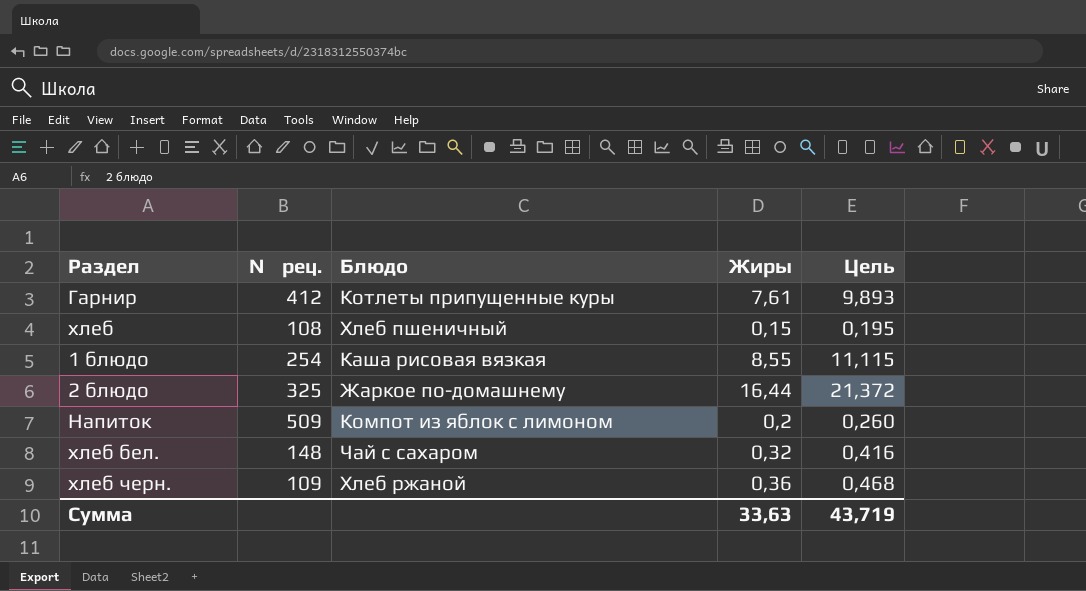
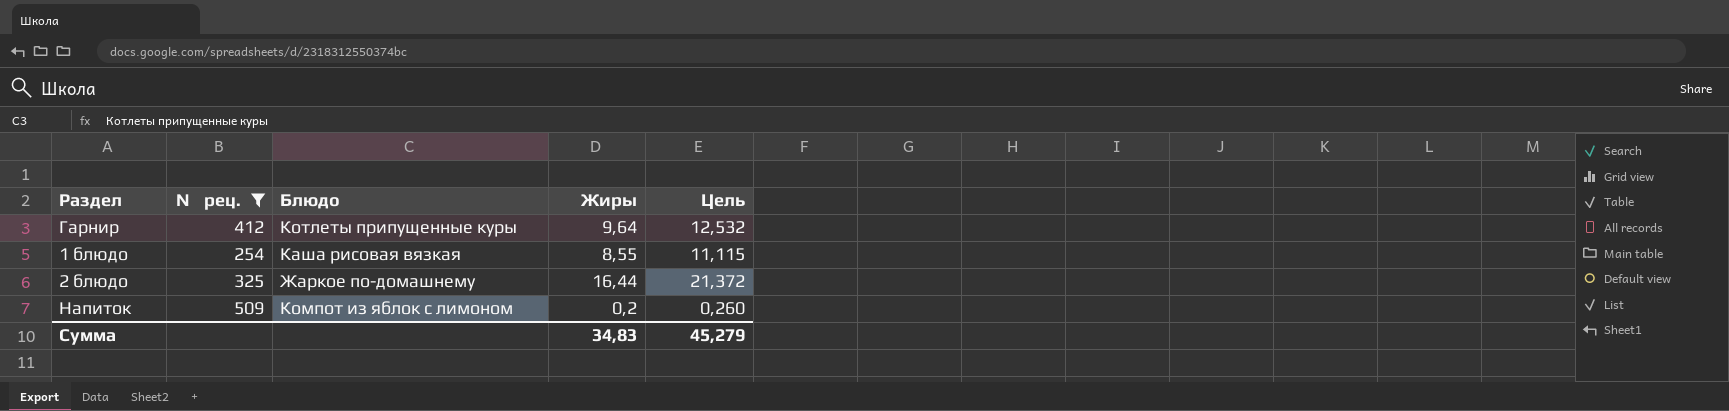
filter: none -> № рец. >= 254
Гарнир | Жиры: 7,61 -> 9,64
Гарнир | Цель: 9,893 -> 12,532
Сумма | Жиры: 33,63 -> 34,83
Сумма | Цель: 43,719 -> 45,279

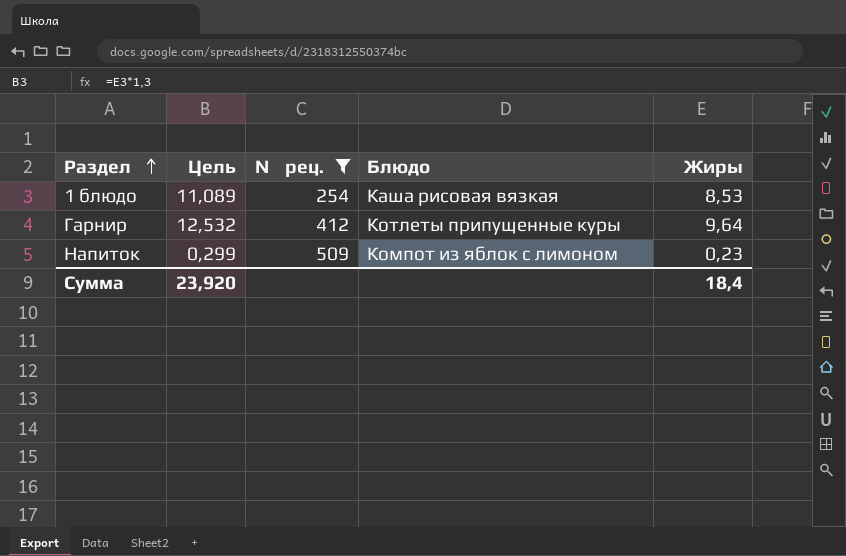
row order: none -> Раздел ascending
column Цель | position: 5 -> 2
row 2 блюдо: 325 | Жаркое по-домашнему | 16,44 | 21,372 -> none
1 блюдо | Цель: 11,115 -> 11,089
1 блюдо | Жиры: 8,55 -> 8,53
Напиток | Цель: 0,260 -> 0,299
Напиток | Жиры: 0,2 -> 0,23
Сумма | Цель: 45,279 -> 23,920
Сумма | Жиры: 34,83 -> 18,4

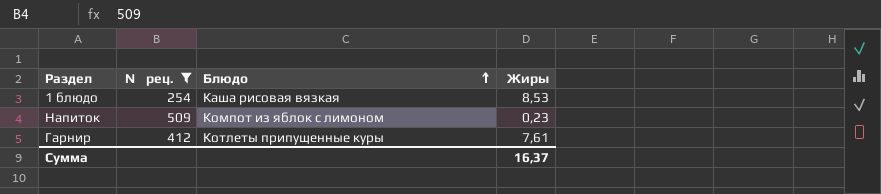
row order: Раздел ascending -> Блюдо ascending
column Цель | formula: [Жиры] * 1,3 -> none
Гарнир | Жиры: 9,64 -> 7,61
Сумма | Жиры: 18,4 -> 16,37

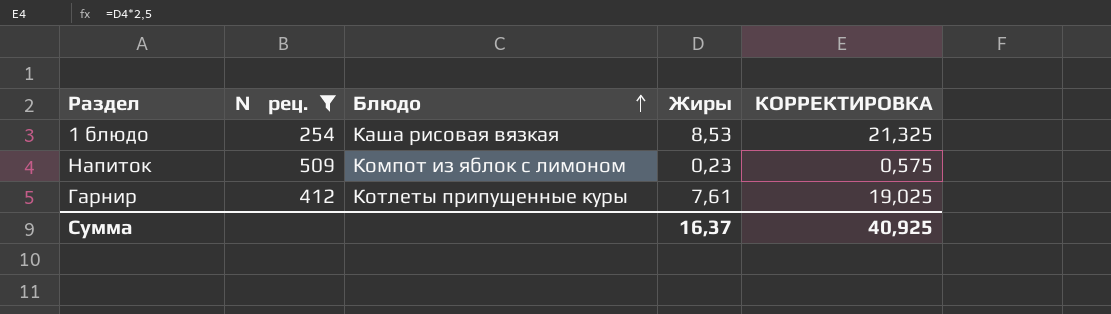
column КОРРЕКТИРОВКА | formula: none -> [Жиры] * 2,5

